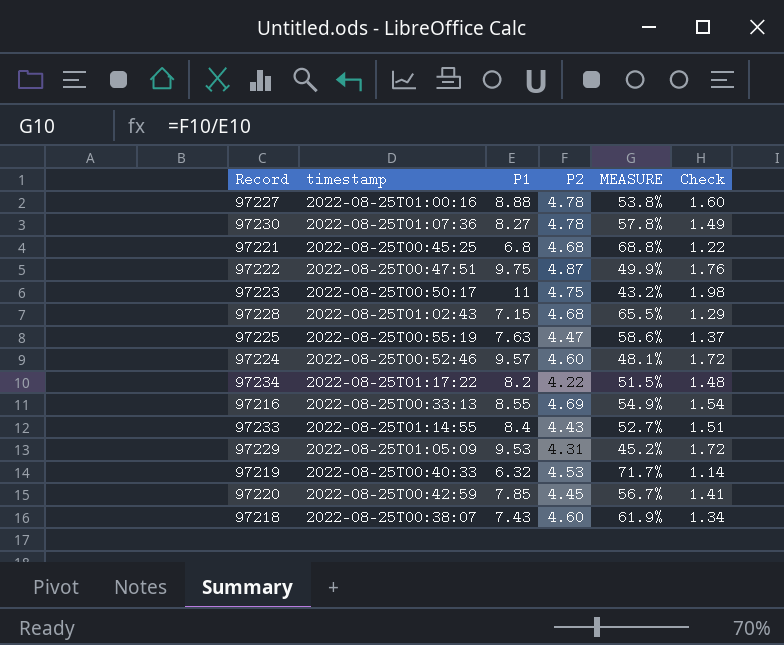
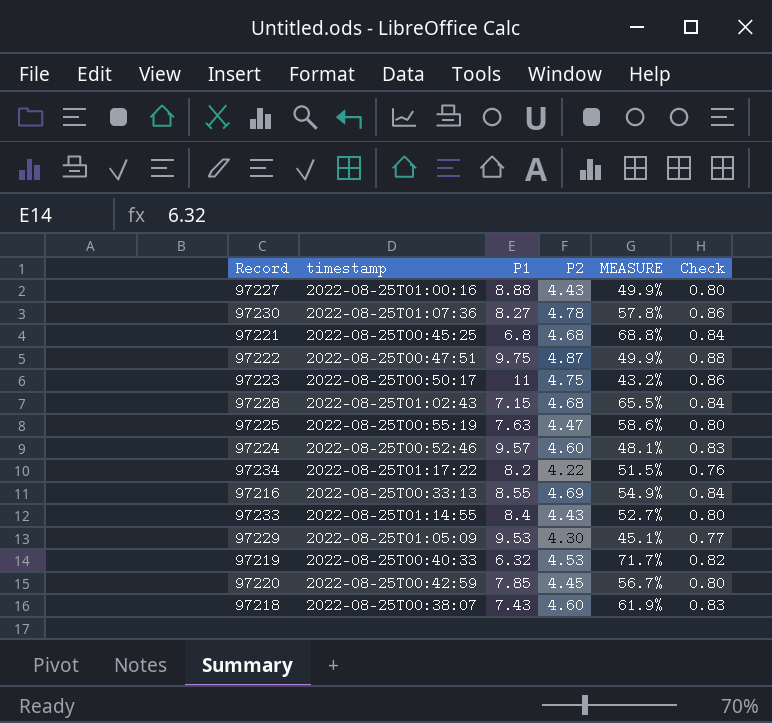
column Check | formula: [P1] * 0.18 -> [P2] * 0.18
97227 | P2: 4.78 -> 4.43
97227 | MEASURE: 53.8% -> 49.9%
97229 | P2: 4.31 -> 4.30
97229 | MEASURE: 45.2% -> 45.1%

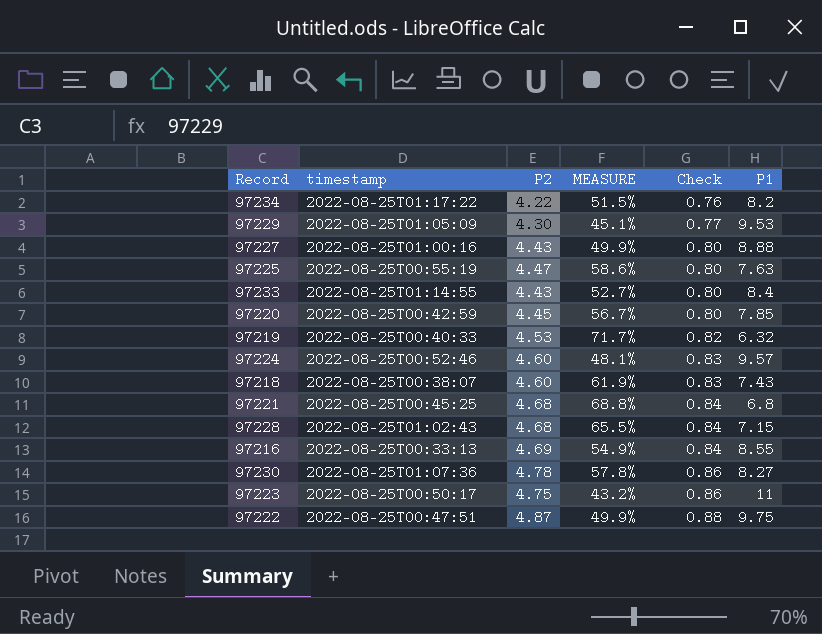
row order: none -> Check ascending
column P1 | position: 3 -> 6

